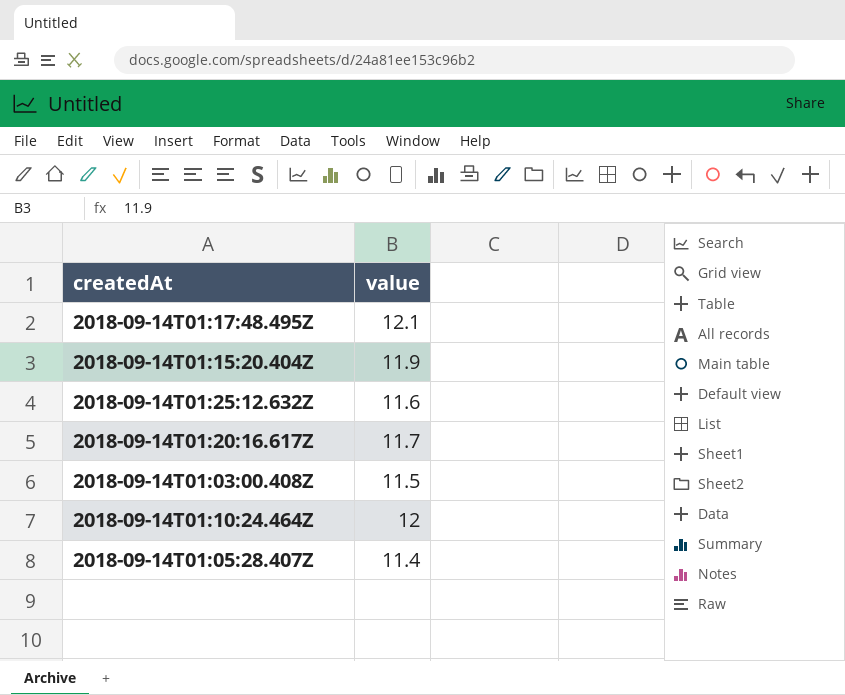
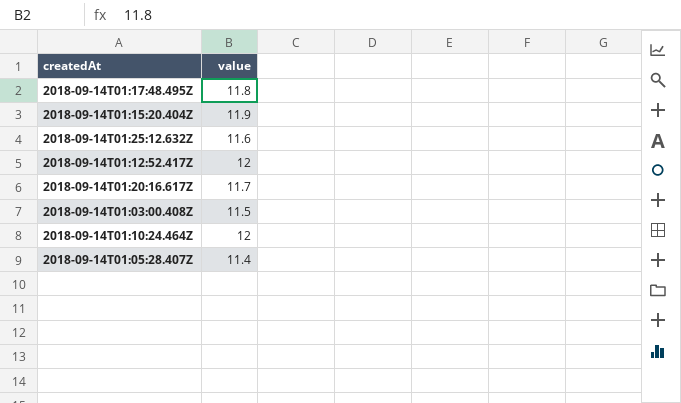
2018-09-14T01:17:48.495Z | value: 12.1 -> 11.8
row 2018-09-14T01:12:52.417Z: none -> 12

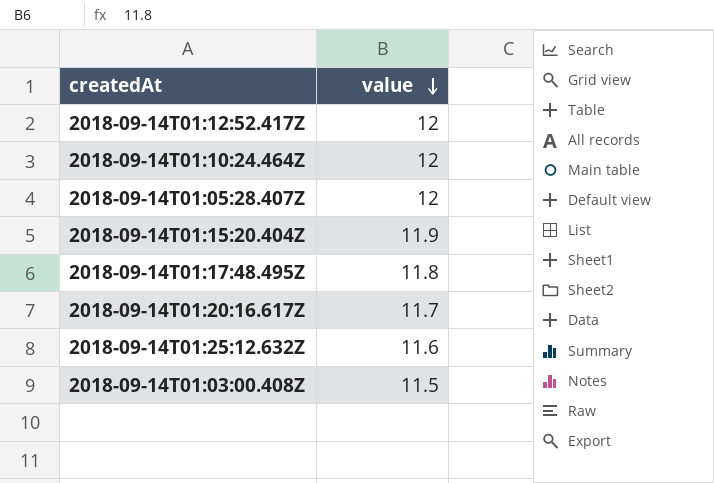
row order: none -> value descending
2018-09-14T01:05:28.407Z | value: 11.4 -> 12

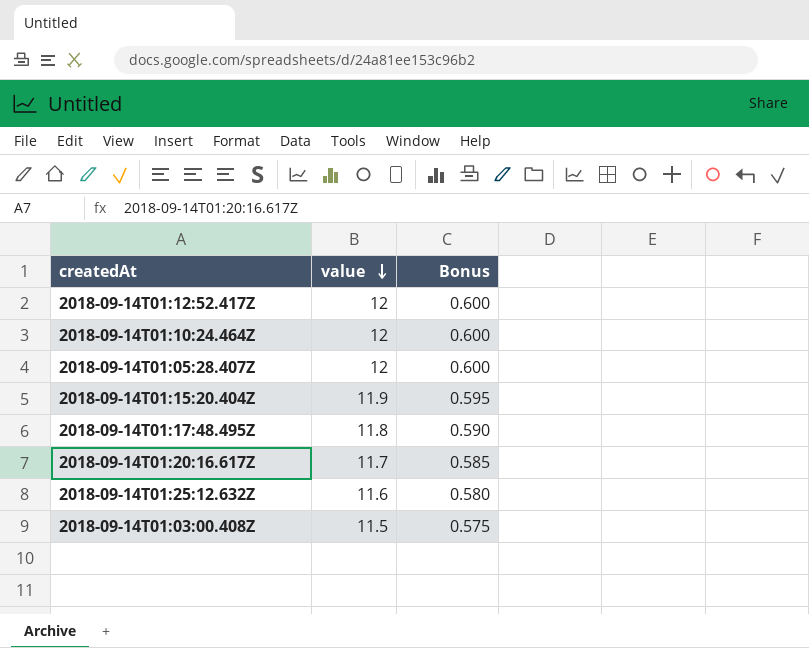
column Bonus | formula: none -> [value] * 0.05

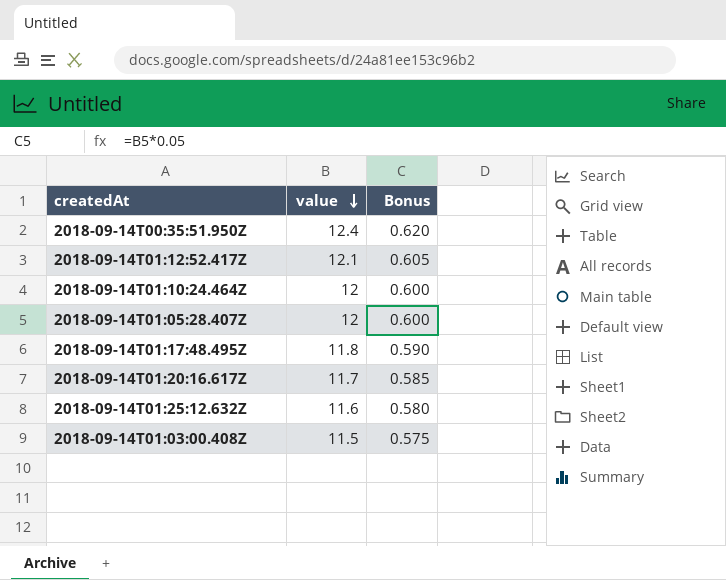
row 2018-09-14T01:15:20.404Z: 11.9 | 0.595 -> none
row 2018-09-14T00:35:51.950Z: none -> 12.4 | 0.620
2018-09-14T01:12:52.417Z | value: 12 -> 12.1
2018-09-14T01:12:52.417Z | Bonus: 0.600 -> 0.605

